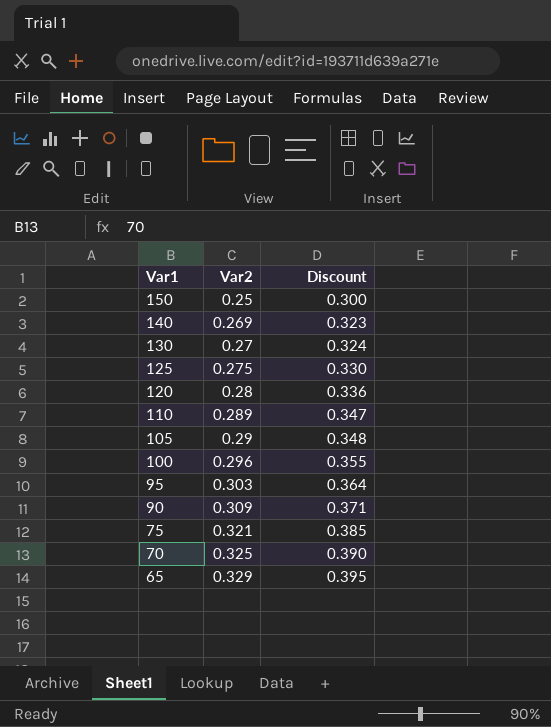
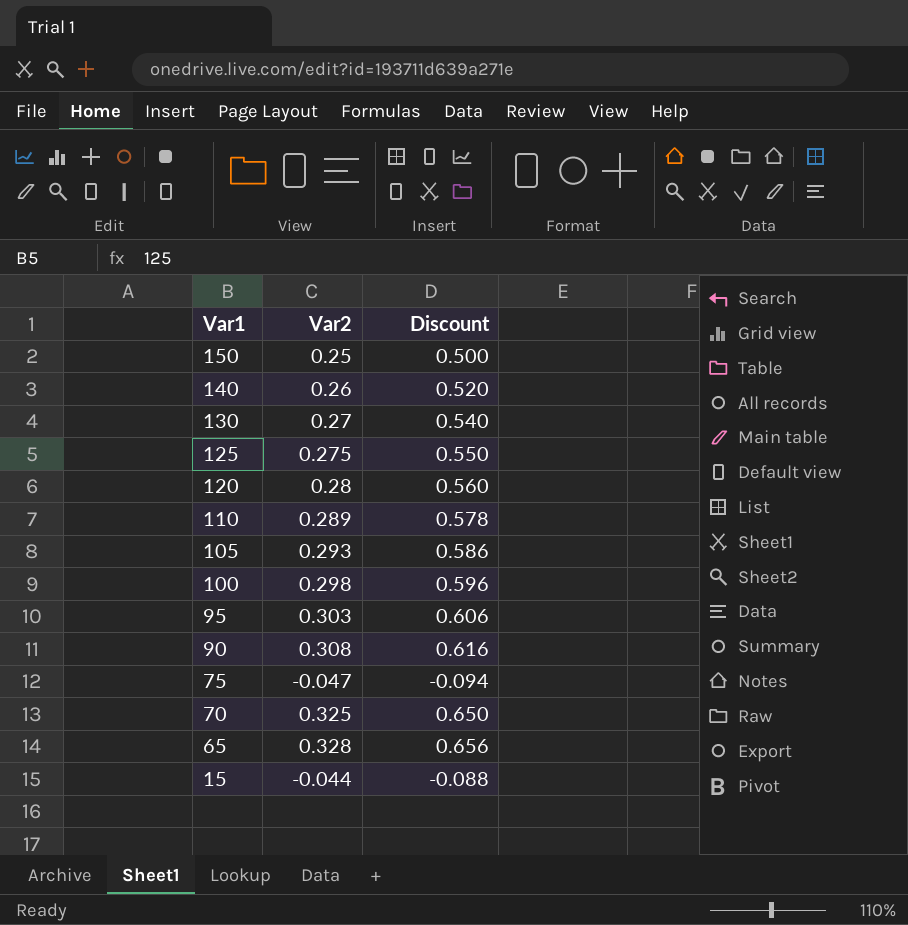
column Discount | formula: [Var2] * 1.2 -> [Var2] * 2
140 | Var2: 0.269 -> 0.26
105 | Var2: 0.29 -> 0.293
100 | Var2: 0.296 -> 0.298
90 | Var2: 0.309 -> 0.308
75 | Var2: 0.321 -> -0.047
65 | Var2: 0.329 -> 0.328
row 15: none -> -0.044 | -0.088

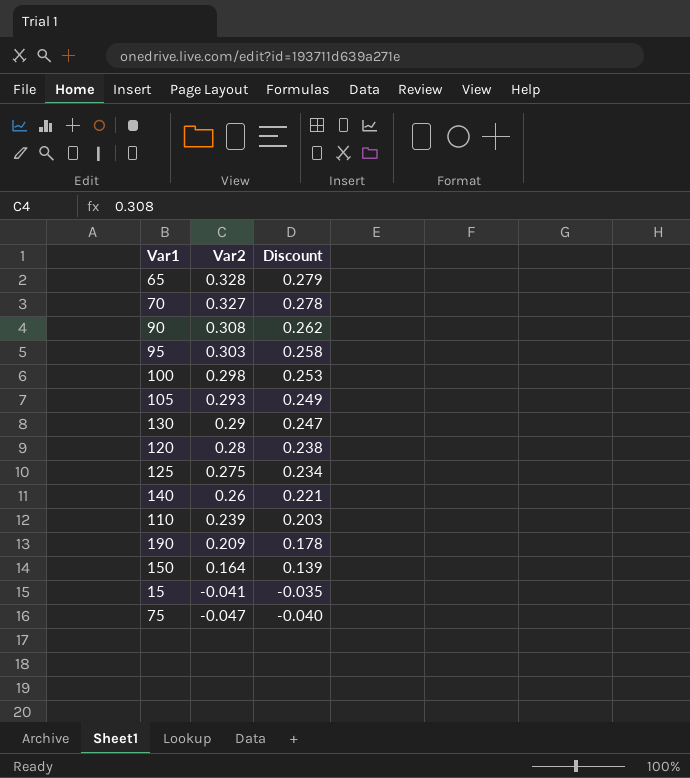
row order: Var1 descending -> Var2 descending
column Discount | formula: [Var2] * 2 -> [Var2] * 0.85
70 | Var2: 0.325 -> 0.327
130 | Var2: 0.27 -> 0.29
110 | Var2: 0.289 -> 0.239
row 190: none -> 0.209 | 0.178
150 | Var2: 0.25 -> 0.164
15 | Var2: -0.044 -> -0.041

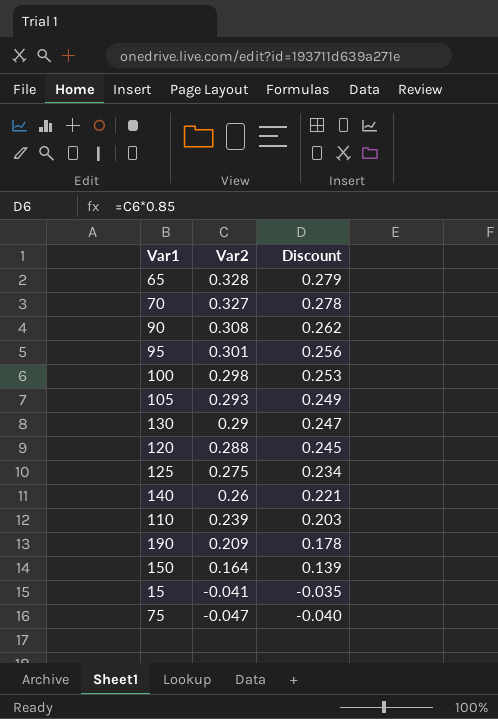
95 | Var2: 0.303 -> 0.301
95 | Discount: 0.258 -> 0.256
120 | Var2: 0.28 -> 0.288
120 | Discount: 0.238 -> 0.245

